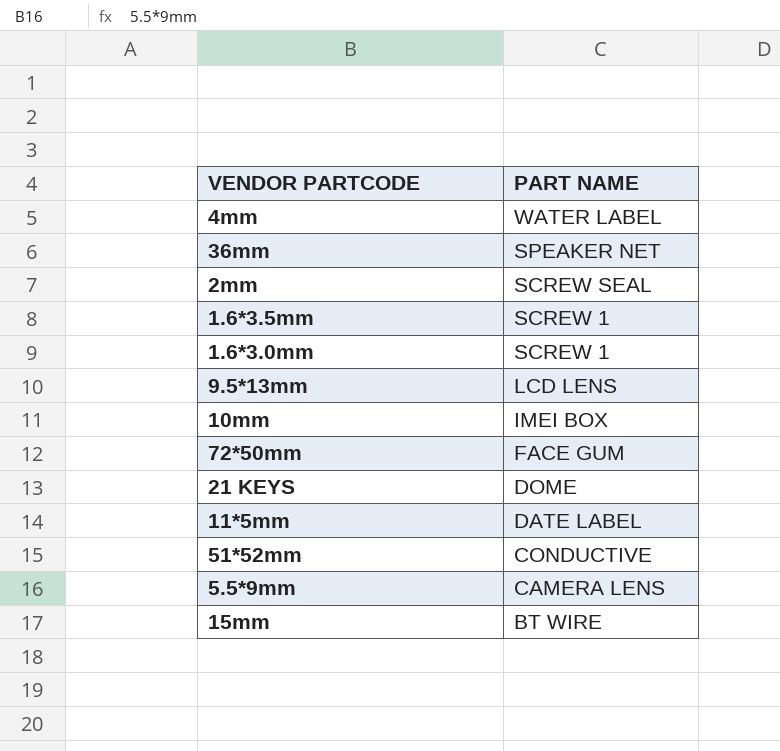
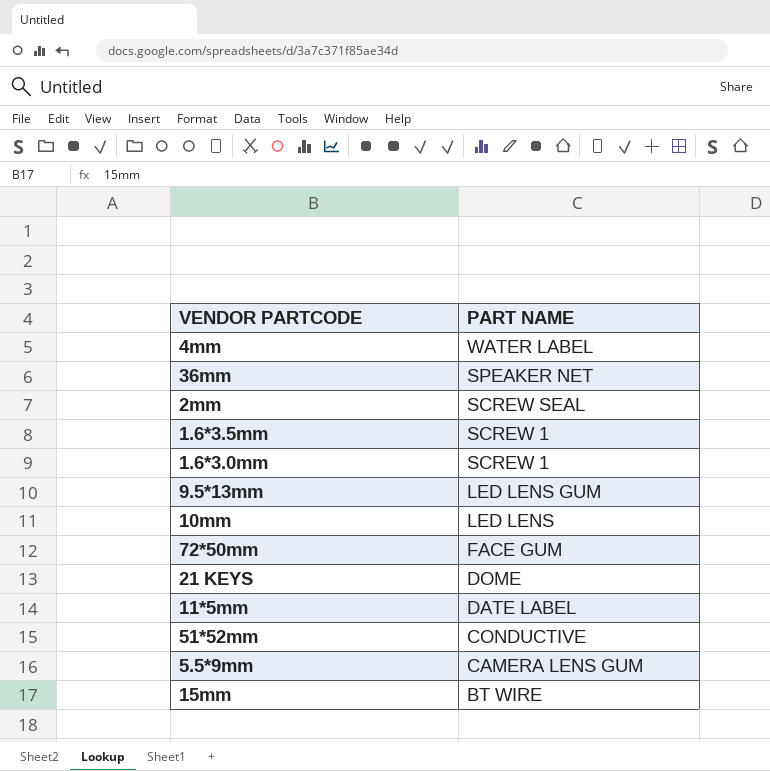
9.5*13mm | PART NAME: LCD LENS -> LED LENS GUM
10mm | PART NAME: IMEI BOX -> LED LENS
5.5*9mm | PART NAME: CAMERA LENS -> CAMERA LENS GUM

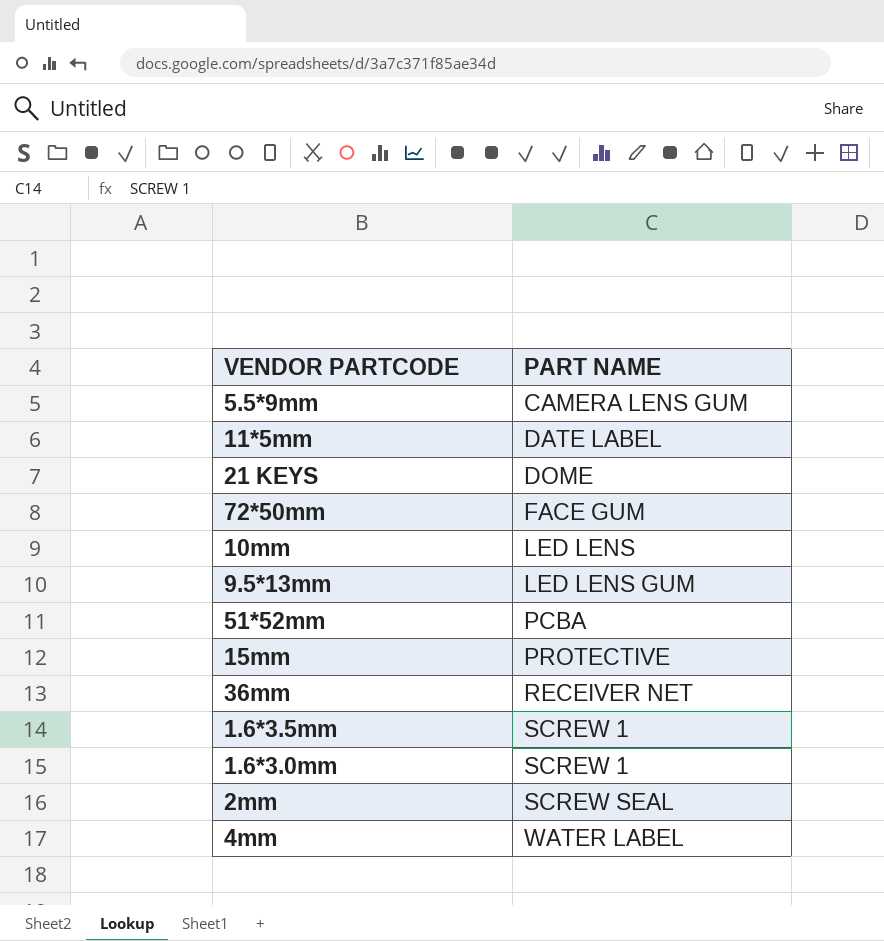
row order: PART NAME descending -> PART NAME ascending
51*52mm | PART NAME: CONDUCTIVE -> PCBA
15mm | PART NAME: BT WIRE -> PROTECTIVE
36mm | PART NAME: SPEAKER NET -> RECEIVER NET

